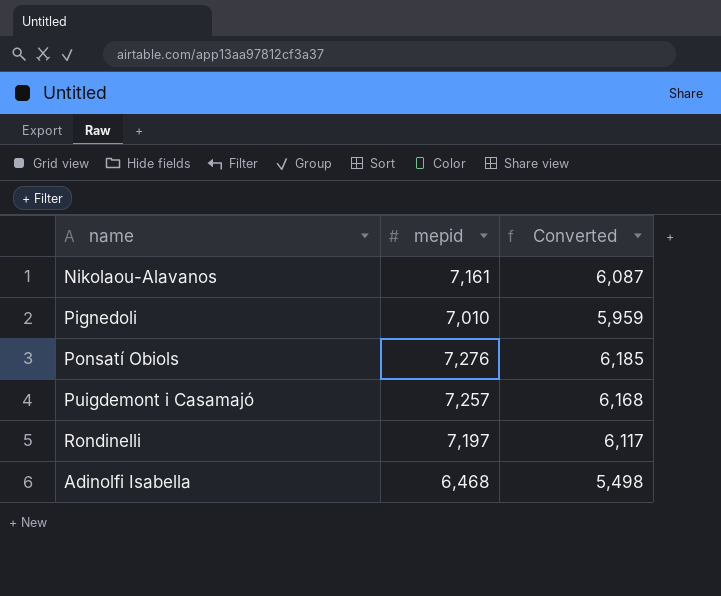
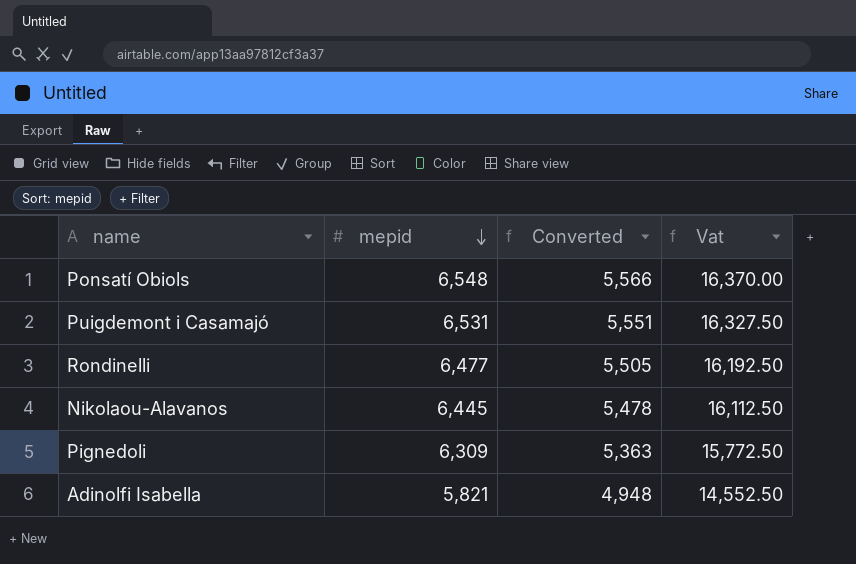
row order: none -> mepid descending
column Vat | formula: none -> [mepid] * 2.5
Ponsatí Obiols | mepid: 7,276 -> 6,548
Ponsatí Obiols | Converted: 6,185 -> 5,566
Puigdemont i Casamajó | mepid: 7,257 -> 6,531
Puigdemont i Casamajó | Converted: 6,168 -> 5,551
Rondinelli | mepid: 7,197 -> 6,477
Rondinelli | Converted: 6,117 -> 5,505
Nikolaou-Alavanos | mepid: 7,161 -> 6,445
Nikolaou-Alavanos | Converted: 6,087 -> 5,478
Pignedoli | mepid: 7,010 -> 6,309
Pignedoli | Converted: 5,959 -> 5,363
Adinolfi Isabella | mepid: 6,468 -> 5,821
Adinolfi Isabella | Converted: 5,498 -> 4,948

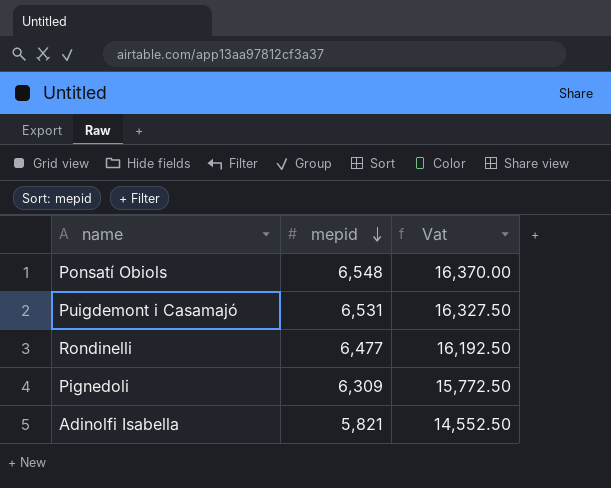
column Converted | formula: [mepid] * 0.85 -> none
row Nikolaou-Alavanos: 6,445 | 5,478 | 16,112.50 -> none

